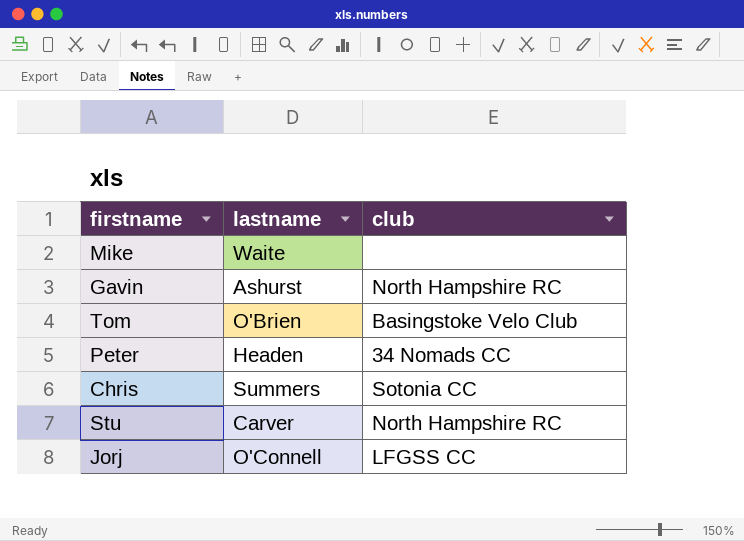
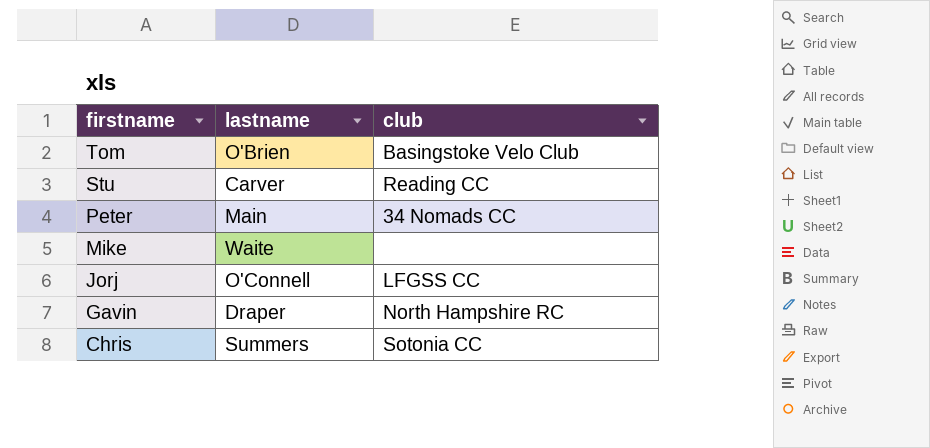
row order: none -> firstname descending
Stu | club: North Hampshire RC -> Reading CC
Peter | lastname: Headen -> Main
Gavin | lastname: Ashurst -> Draper

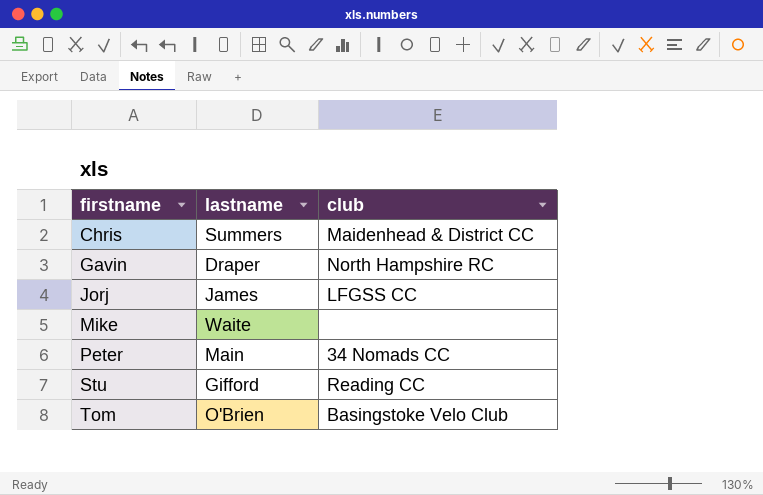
row order: firstname descending -> firstname ascending
Chris | club: Sotonia CC -> Maidenhead & District CC
Jorj | lastname: O'Connell -> James
Stu | lastname: Carver -> Gifford

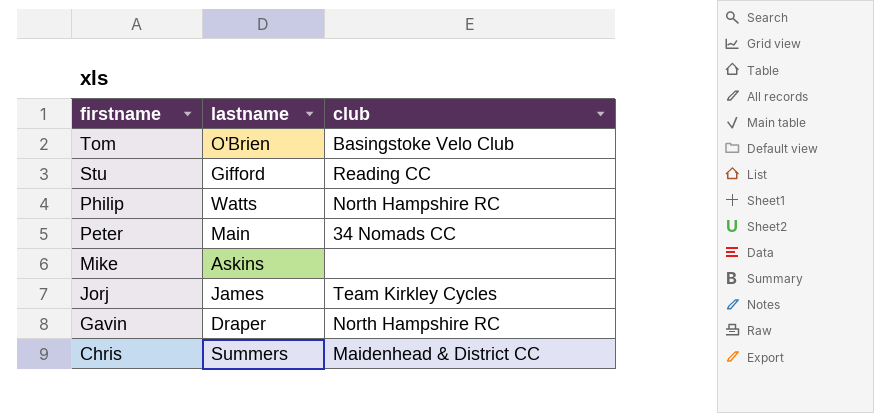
row order: firstname ascending -> firstname descending
row Philip: none -> Watts | North Hampshire RC
Mike | lastname: Waite -> Askins
Jorj | club: LFGSS CC -> Team Kirkley Cycles

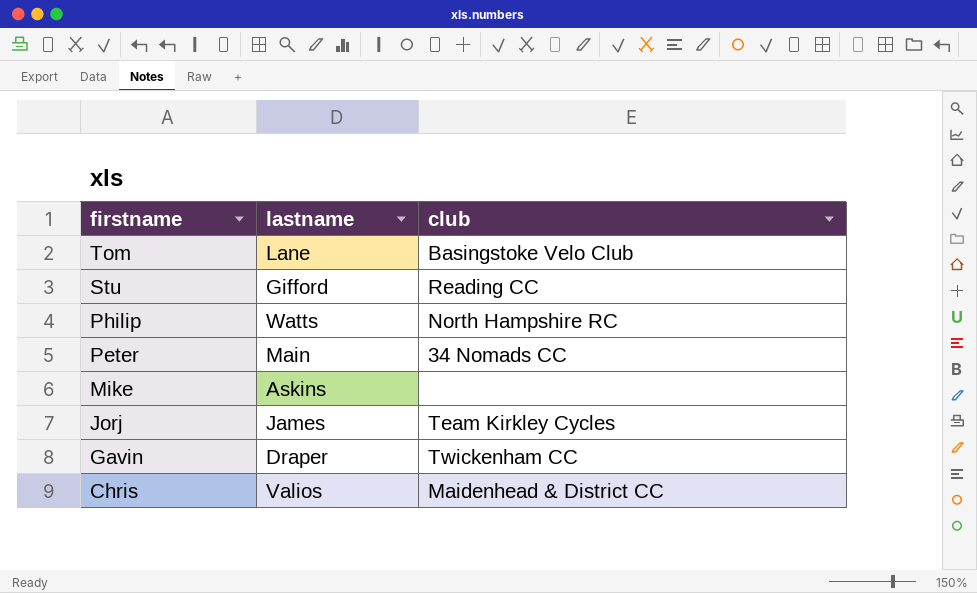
Tom | lastname: O'Brien -> Lane
Gavin | club: North Hampshire RC -> Twickenham CC
Chris | lastname: Summers -> Valios

